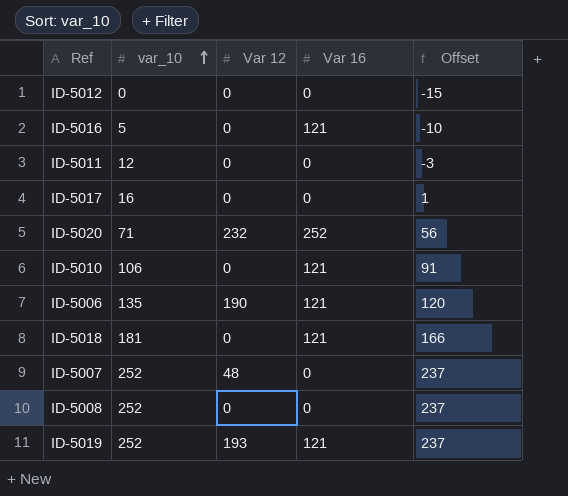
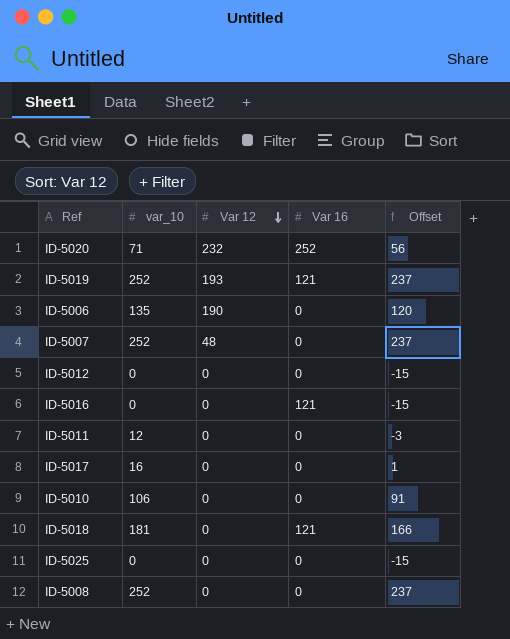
row order: var_10 ascending -> Var 12 descending
ID-5006 | Var 16: 121 -> 0
ID-5016 | var_10: 5 -> 0
ID-5016 | Offset: -10 -> -15
ID-5010 | Var 16: 121 -> 0
row ID-5025: none -> 0 | 0 | 0 | -15

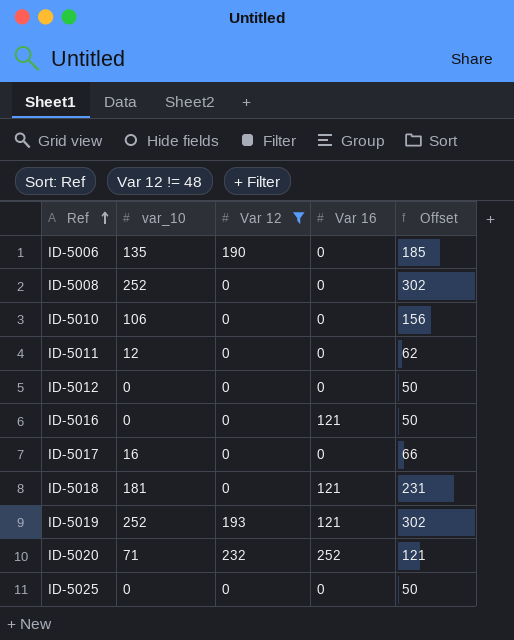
filter: none -> Var 12 != 48
row order: Var 12 descending -> Ref ascending
column Offset | formula: [var_10] - 15 -> [var_10] + 50

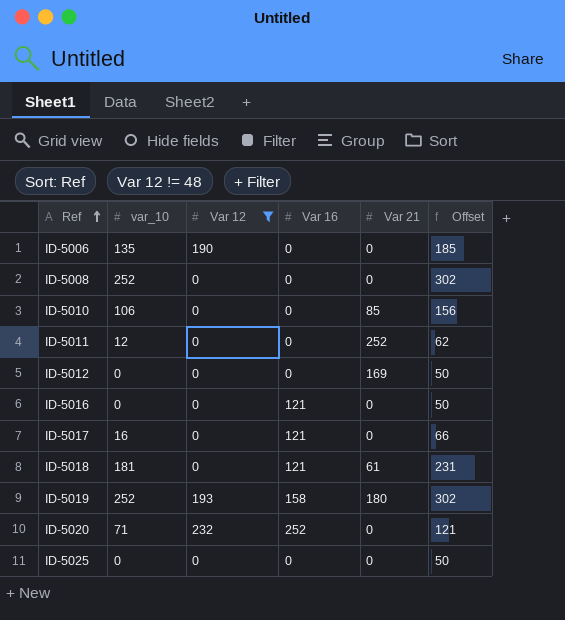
column Var 21 | position: none -> 5
ID-5017 | Var 16: 0 -> 121
ID-5019 | Var 16: 121 -> 158

